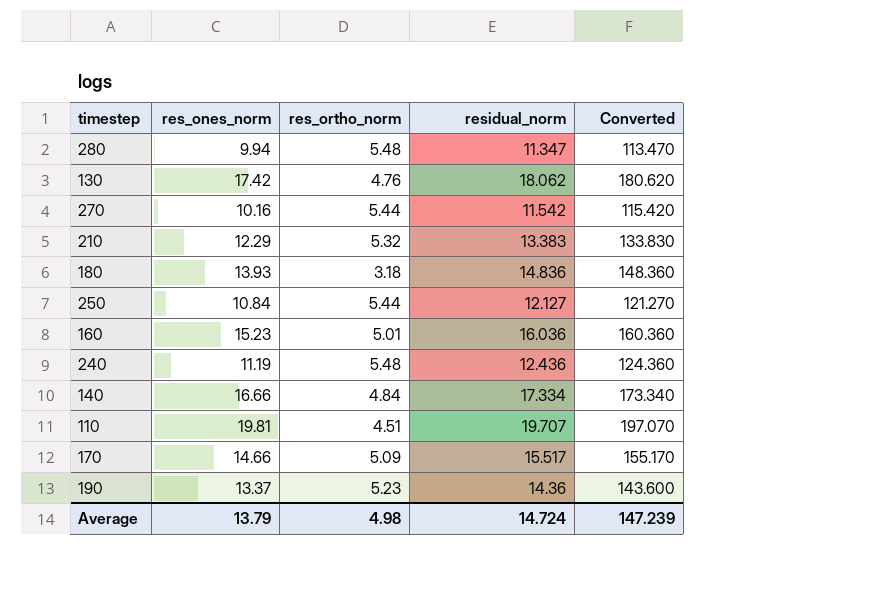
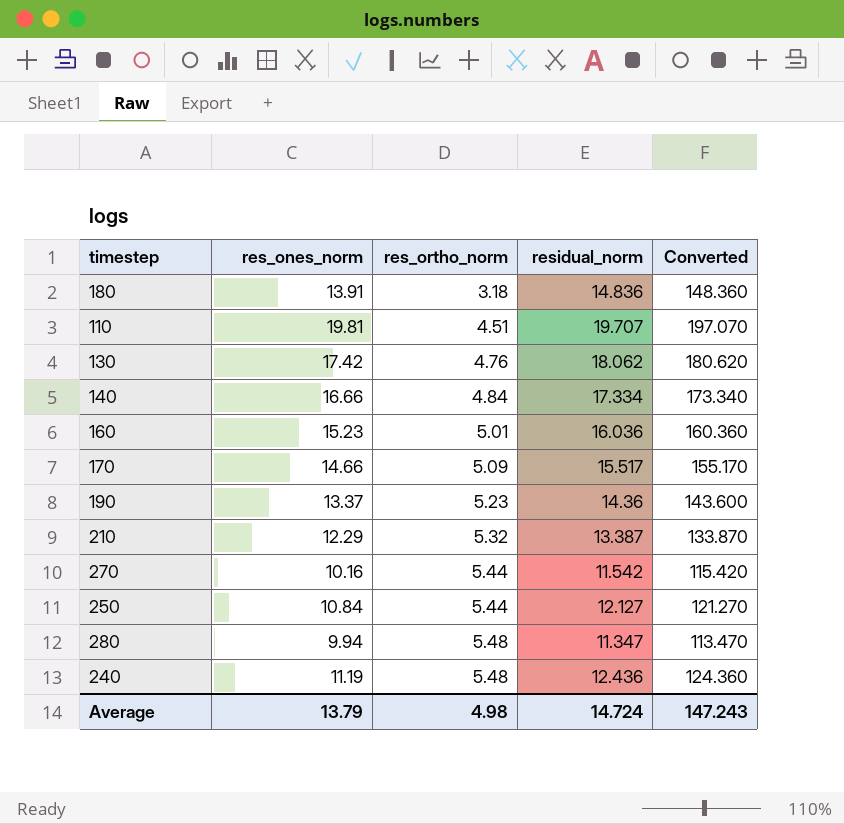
row order: none -> res_ortho_norm ascending
180 | res_ones_norm: 13.93 -> 13.91
210 | residual_norm: 13.383 -> 13.387
210 | Converted: 133.830 -> 133.870
Average | Converted: 147.239 -> 147.243

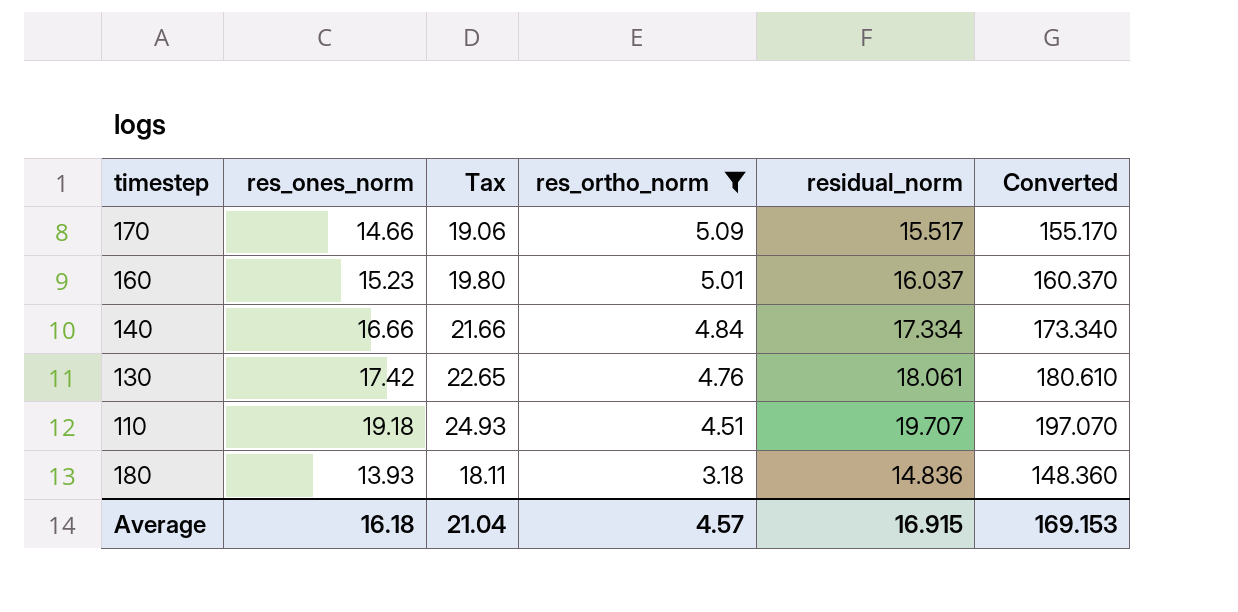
filter: none -> res_ortho_norm <= 5.09
row order: res_ortho_norm ascending -> res_ortho_norm descending
column Tax | formula: none -> [res_ones_norm] * 1.3
160 | residual_norm: 16.036 -> 16.037
160 | Converted: 160.360 -> 160.370
130 | residual_norm: 18.062 -> 18.061
130 | Converted: 180.620 -> 180.610
110 | res_ones_norm: 19.81 -> 19.18
180 | res_ones_norm: 13.91 -> 13.93
Average | res_ones_norm: 13.79 -> 16.18
Average | res_ortho_norm: 4.98 -> 4.57
Average | residual_norm: 14.724 -> 16.915
Average | Converted: 147.243 -> 169.153

